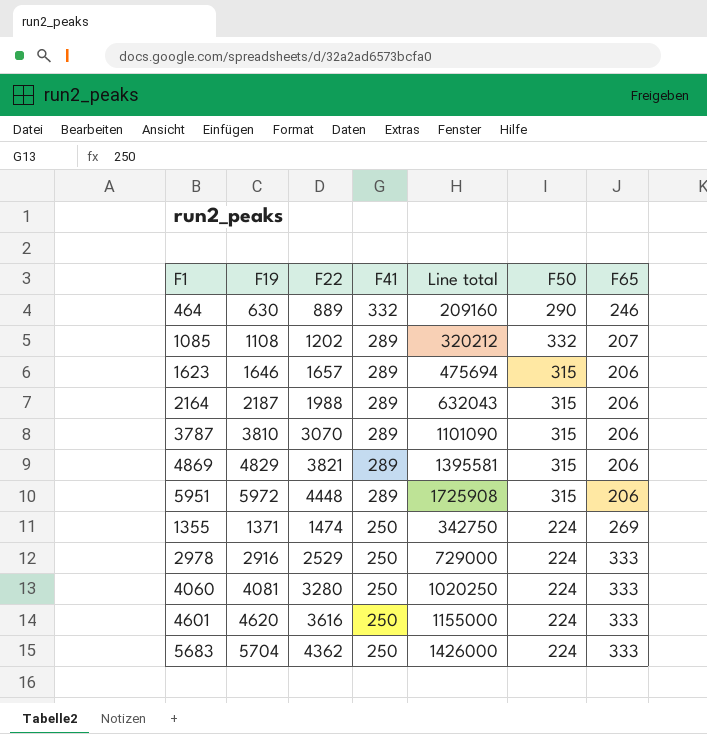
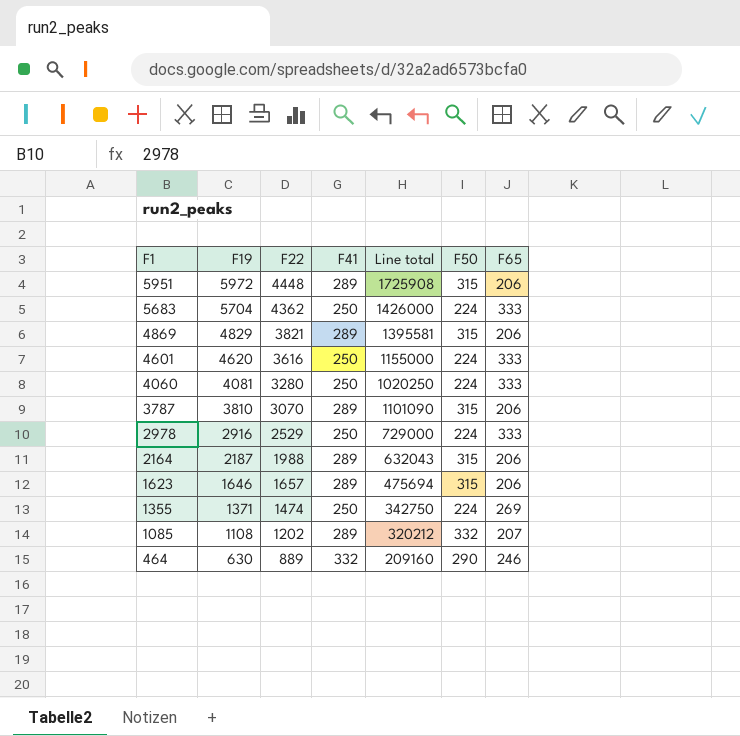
row order: F41 descending -> F1 descending

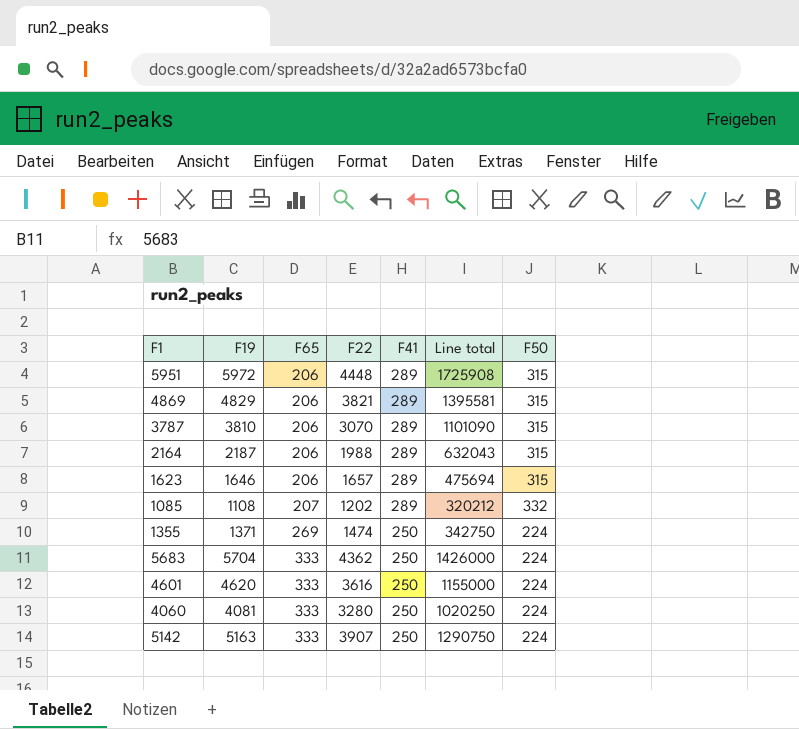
row order: F1 descending -> F65 ascending
column F65 | position: 7 -> 3
row 2978: 2916 | 2529 | 250 | 729000 | 224 | 333 -> none
row 464: 630 | 889 | 332 | 209160 | 290 | 246 -> none
row 5142: none -> 5163 | 333 | 3907 | 250 | 1290750 | 224

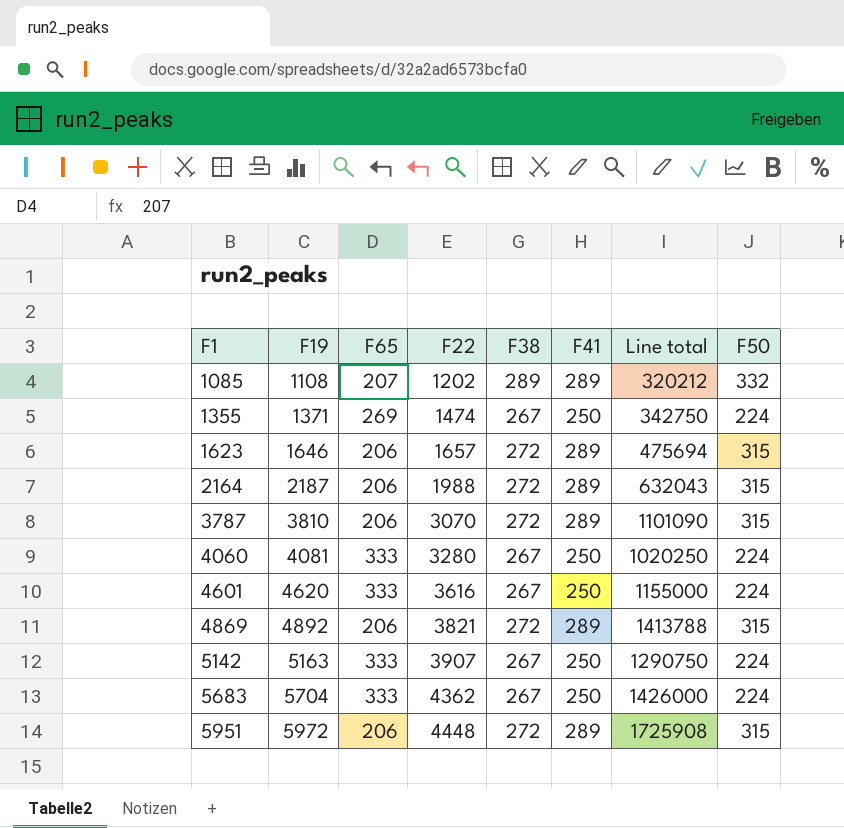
row order: F65 ascending -> F1 ascending
column F38 | position: none -> 5
4869 | F19: 4829 -> 4892
4869 | Line total: 1395581 -> 1413788

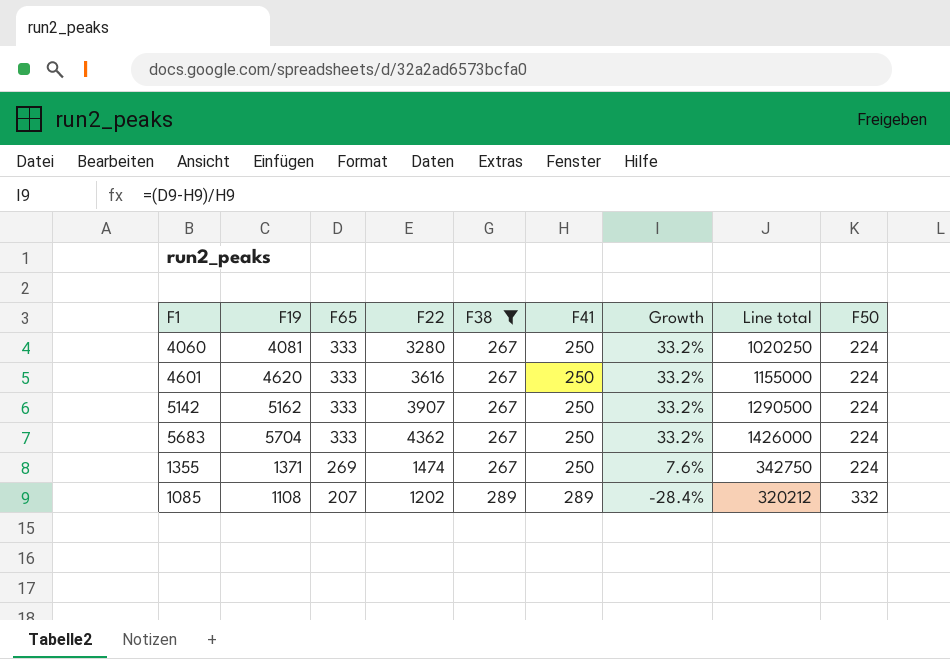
filter: none -> F38 != 272
row order: F1 ascending -> F65 descending
column Growth | formula: none -> ([F65] - [F41]) / [F41]
5142 | F19: 5163 -> 5162
5142 | Line total: 1290750 -> 1290500

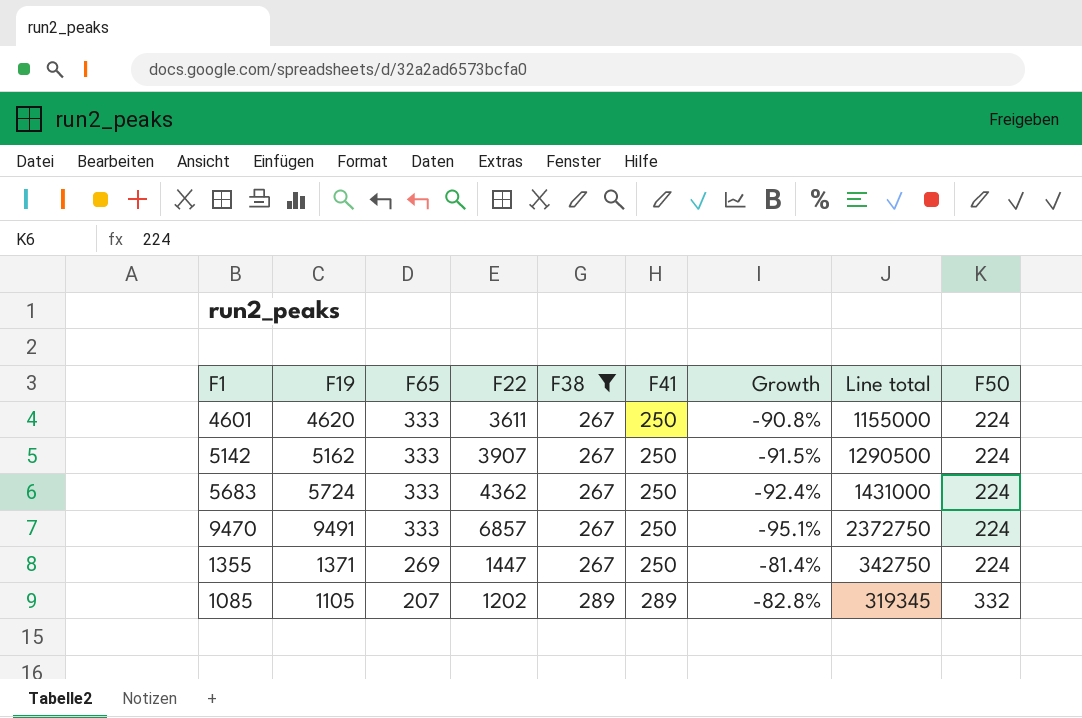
column Growth | formula: ([F65] - [F41]) / [F41] -> ([F65] - [F22]) / [F22]
row 4060: 4081 | 333 | 3280 | 267 | 250 | 33.2% | 1020250 | 224 -> none
4601 | F22: 3616 -> 3611
5683 | F19: 5704 -> 5724
5683 | Line total: 1426000 -> 1431000
row 9470: none -> 9491 | 333 | 6857 | 267 | 250 | -95.1% | 2372750 | 224
1355 | F22: 1474 -> 1447
1085 | F19: 1108 -> 1105
1085 | Line total: 320212 -> 319345

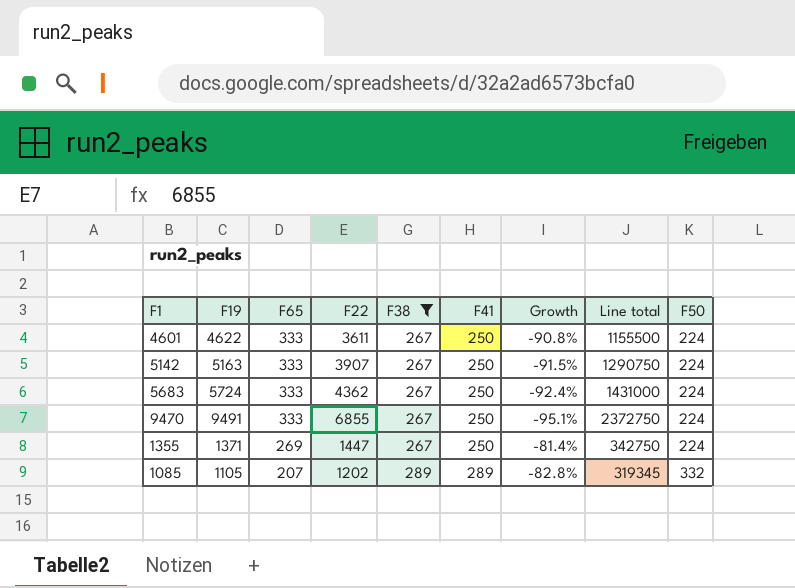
4601 | F19: 4620 -> 4622
4601 | Line total: 1155000 -> 1155500
5142 | F19: 5162 -> 5163
5142 | Line total: 1290500 -> 1290750
9470 | F22: 6857 -> 6855

